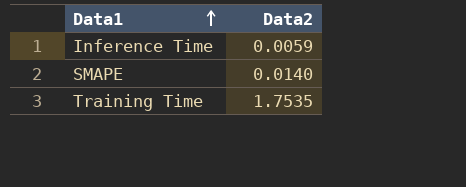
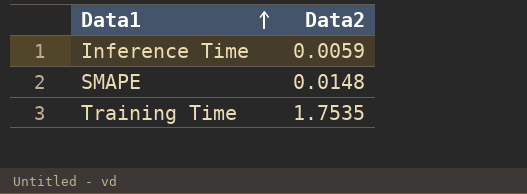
SMAPE | Data2: 0.0140 -> 0.0148

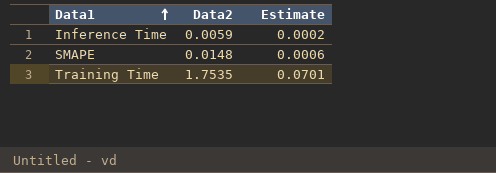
column Estimate | formula: none -> [Data2] * 0.04

